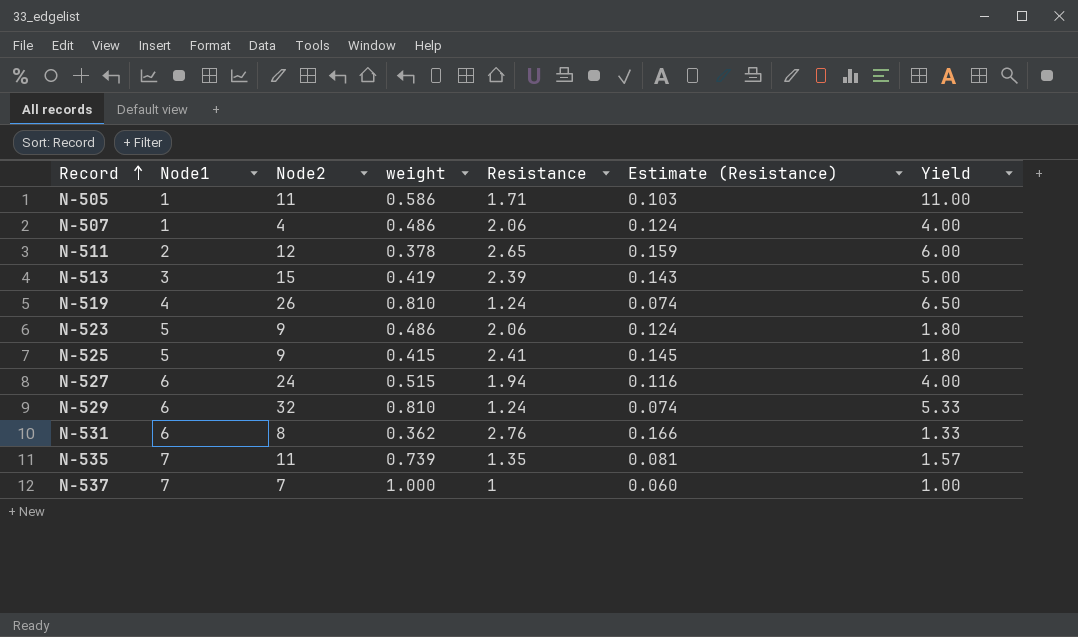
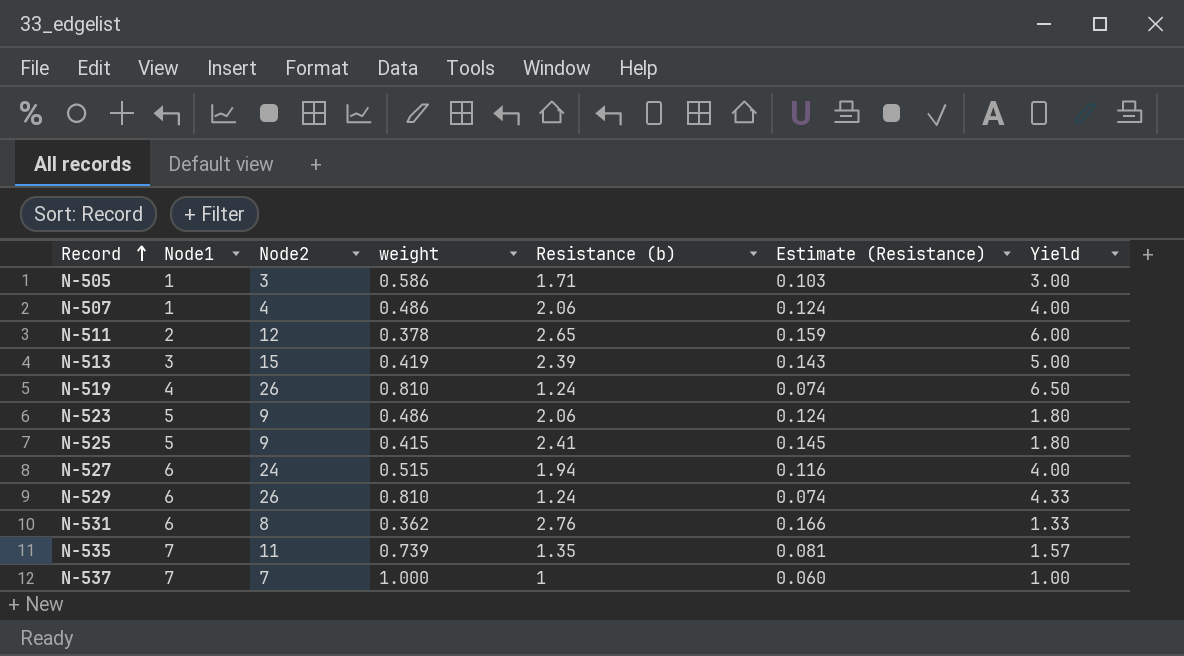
column name: Resistance -> Resistance (b)
N-505 | Node2: 11 -> 3
N-505 | Yield: 11.00 -> 3.00
N-529 | Node2: 32 -> 26
N-529 | Yield: 5.33 -> 4.33

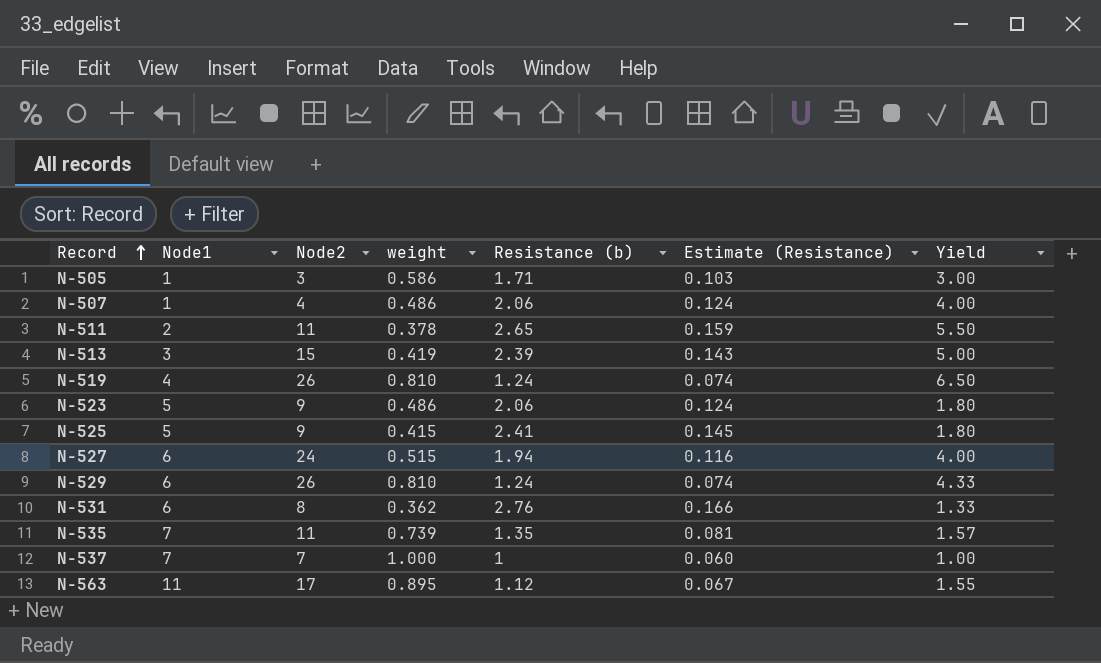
N-511 | Node2: 12 -> 11
N-511 | Yield: 6.00 -> 5.50
row N-563: none -> 11 | 17 | 0.895 | 1.12 | 0.067 | 1.55

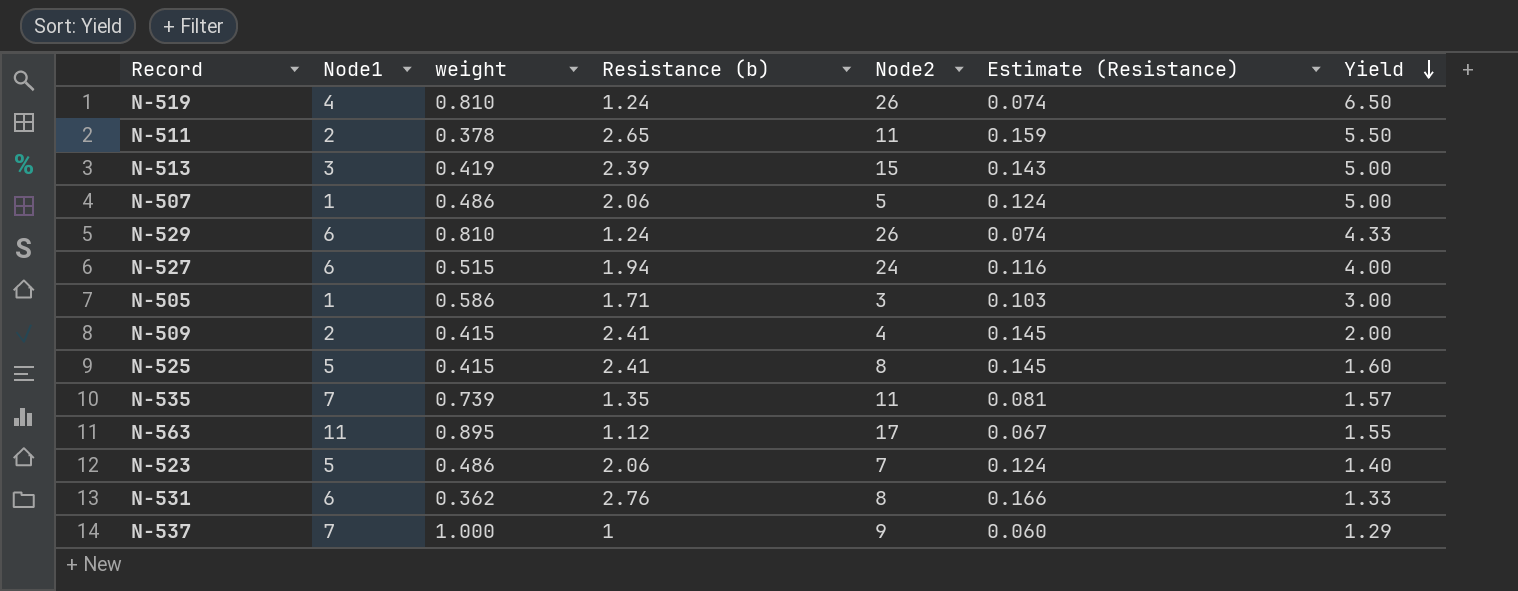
row order: Record ascending -> Yield descending
column Node2 | position: 3 -> 5
N-507 | Node2: 4 -> 5
N-507 | Yield: 4.00 -> 5.00
row N-509: none -> 2 | 0.415 | 2.41 | 4 | 0.145 | 2.00
N-525 | Node2: 9 -> 8
N-525 | Yield: 1.80 -> 1.60
N-523 | Node2: 9 -> 7
N-523 | Yield: 1.80 -> 1.40
N-537 | Node2: 7 -> 9
N-537 | Yield: 1.00 -> 1.29

